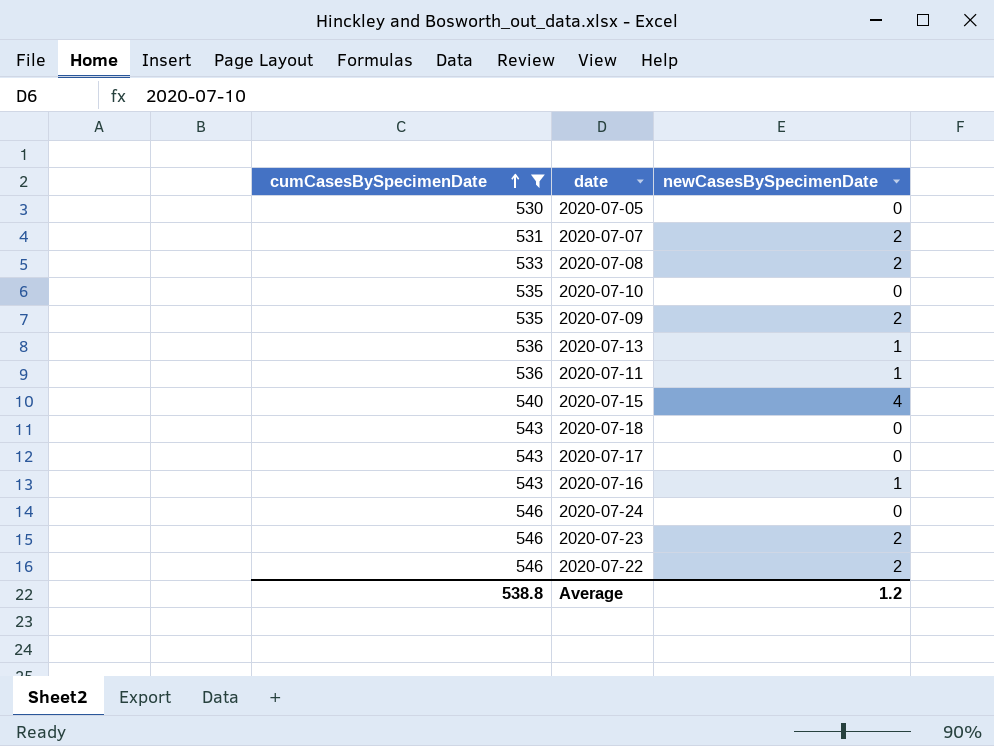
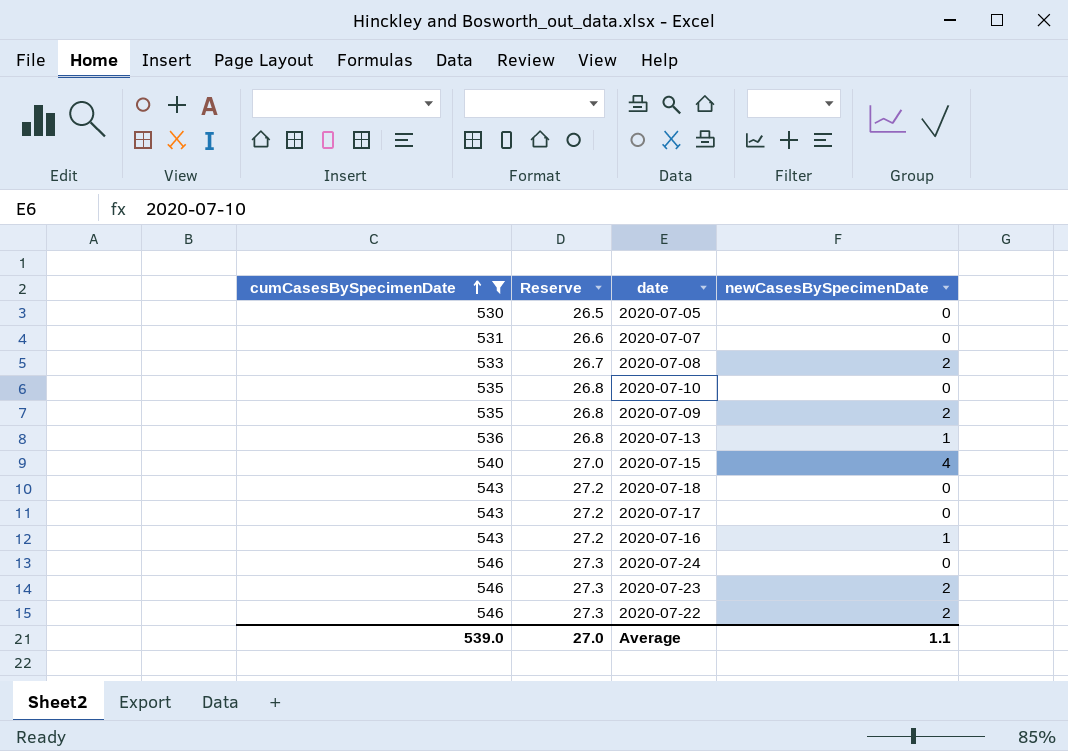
column Reserve | formula: none -> [cumCasesBySpecimenDate] * 0.05
row 2020-07-11: 536 | 1 -> none
2020-07-07 | newCasesBySpecimenDate: 2 -> 0
Average | cumCasesBySpecimenDate: 538.8 -> 539.0
Average | newCasesBySpecimenDate: 1.2 -> 1.1

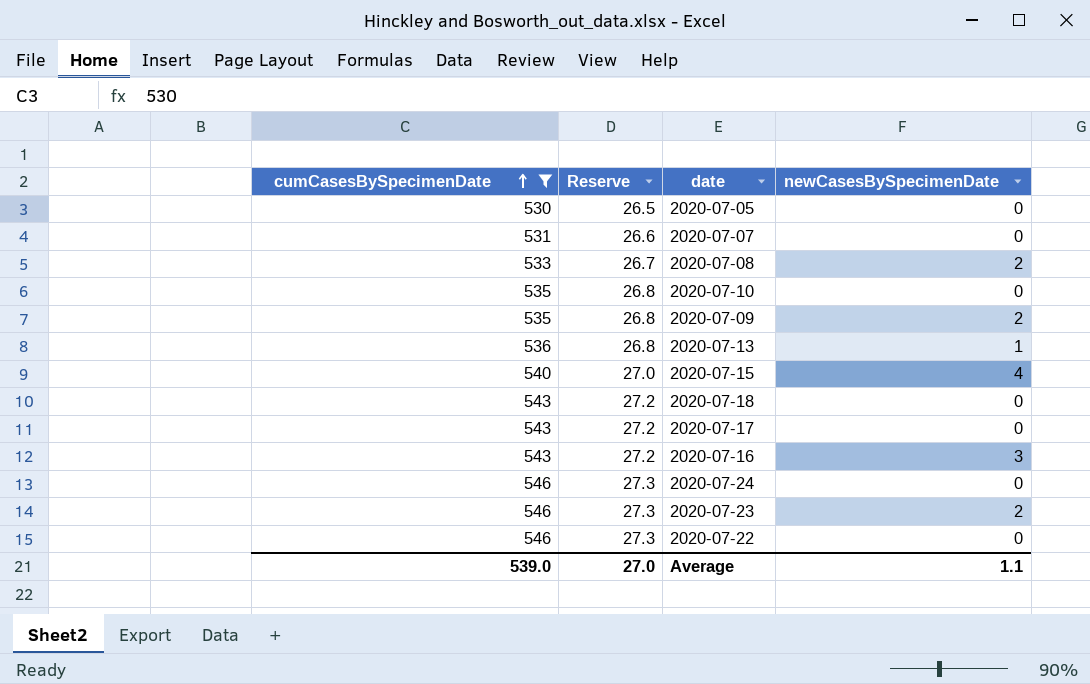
2020-07-16 | newCasesBySpecimenDate: 1 -> 3
2020-07-22 | newCasesBySpecimenDate: 2 -> 0

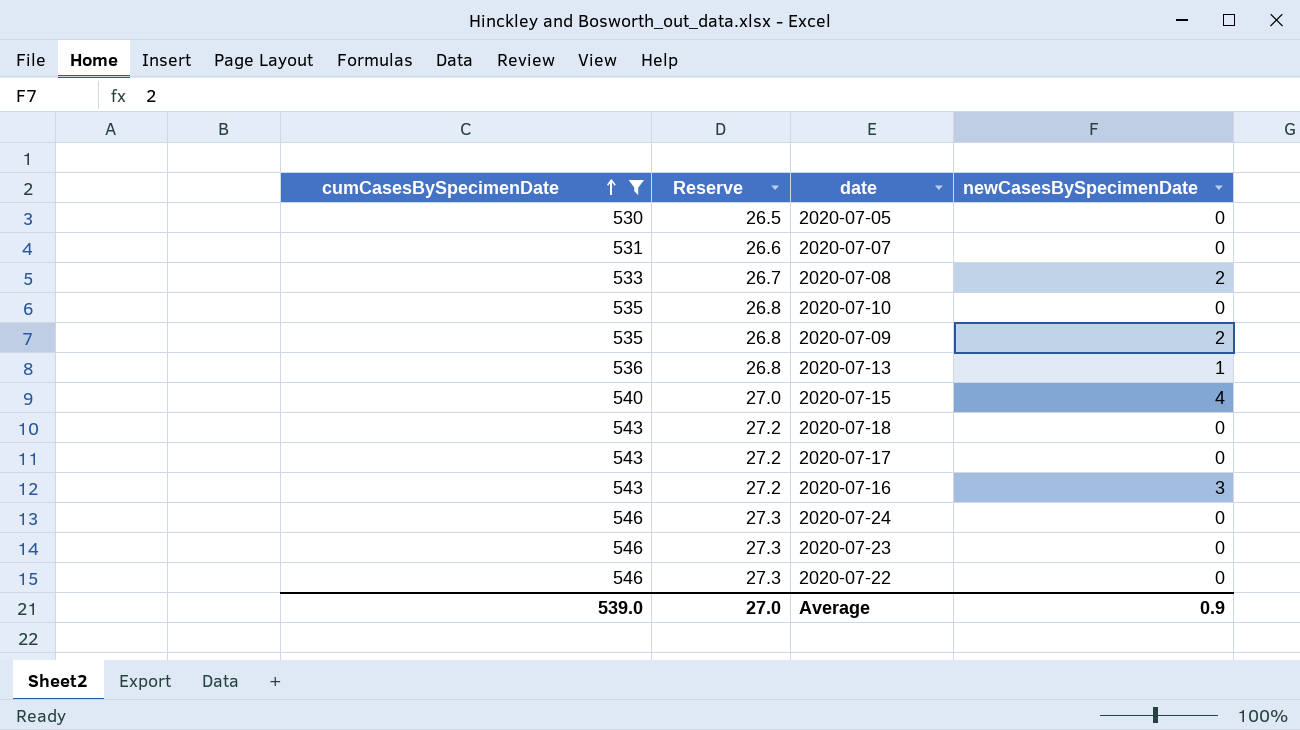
2020-07-23 | newCasesBySpecimenDate: 2 -> 0
Average | newCasesBySpecimenDate: 1.1 -> 0.9

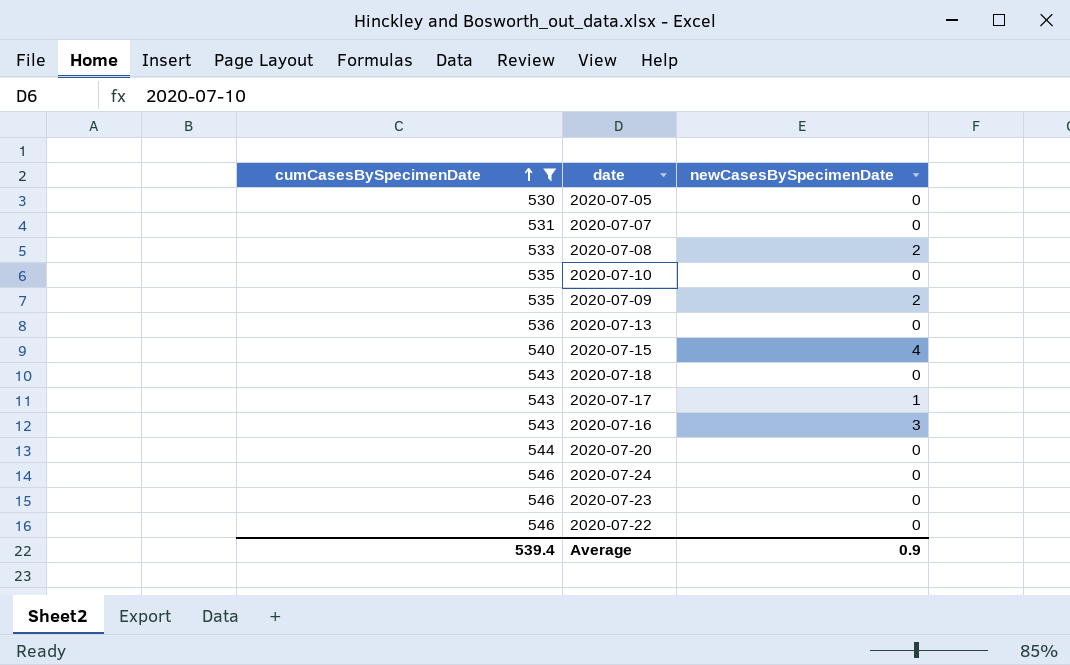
column Reserve | formula: [cumCasesBySpecimenDate] * 0.05 -> none
2020-07-13 | newCasesBySpecimenDate: 1 -> 0
2020-07-17 | newCasesBySpecimenDate: 0 -> 1
row 2020-07-20: none -> 544 | 0
Average | cumCasesBySpecimenDate: 539.0 -> 539.4

